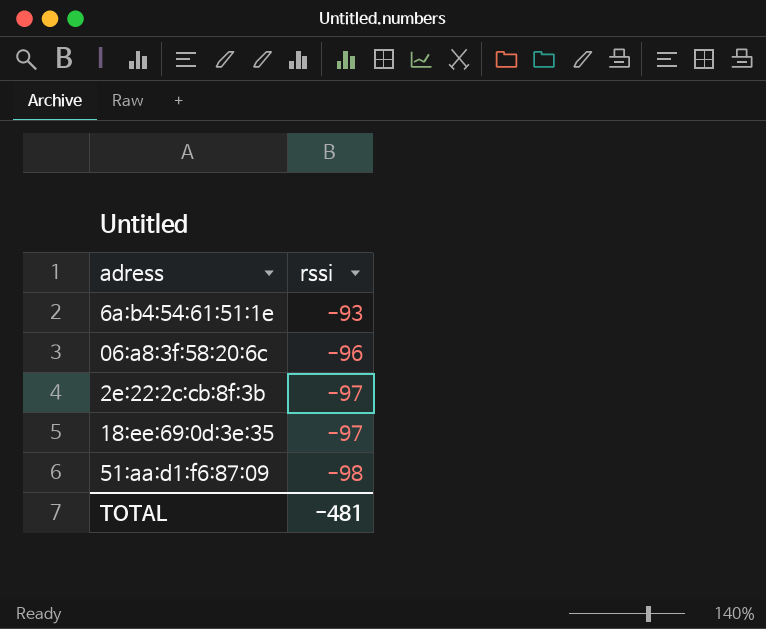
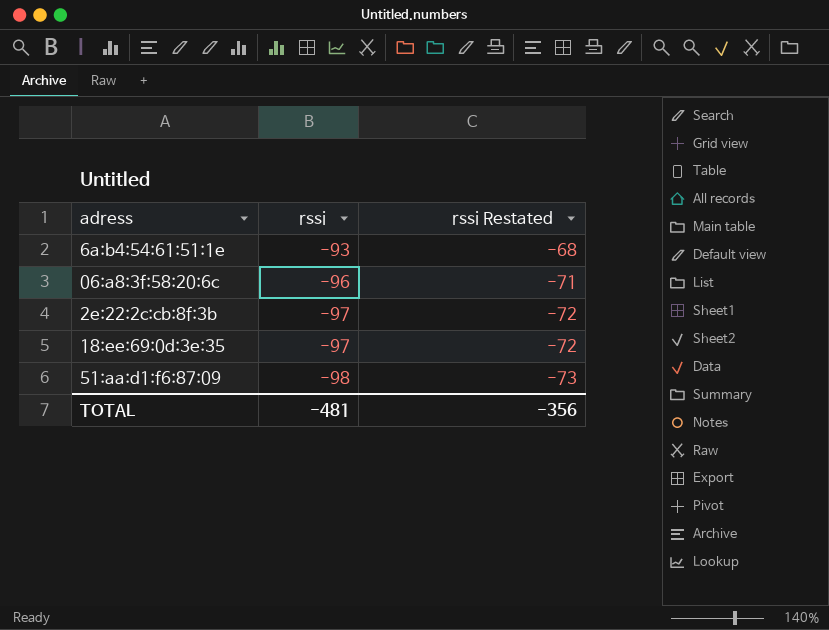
column rssi Restated | formula: none -> [rssi] + 25

